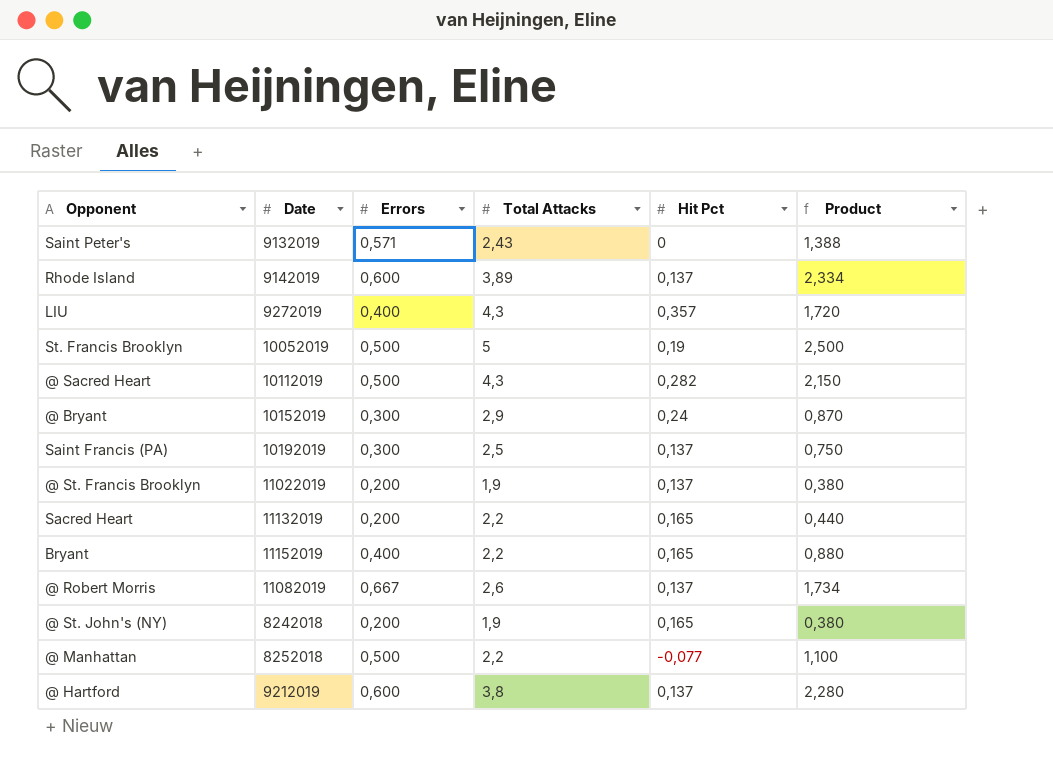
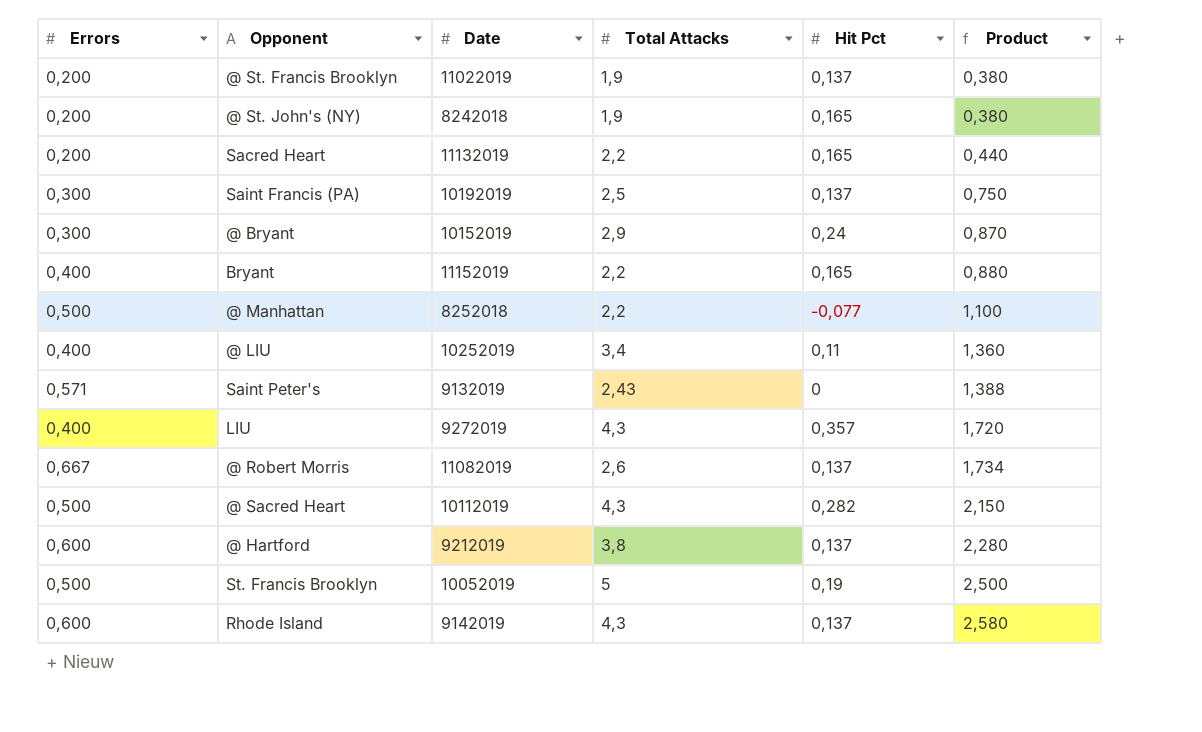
row order: none -> Product ascending
column Errors | position: 3 -> 1
row @ LIU: none -> 0,400 | 10252019 | 3,4 | 0,11 | 1,360
Rhode Island | Total Attacks: 3,89 -> 4,3
Rhode Island | Product: 2,334 -> 2,580

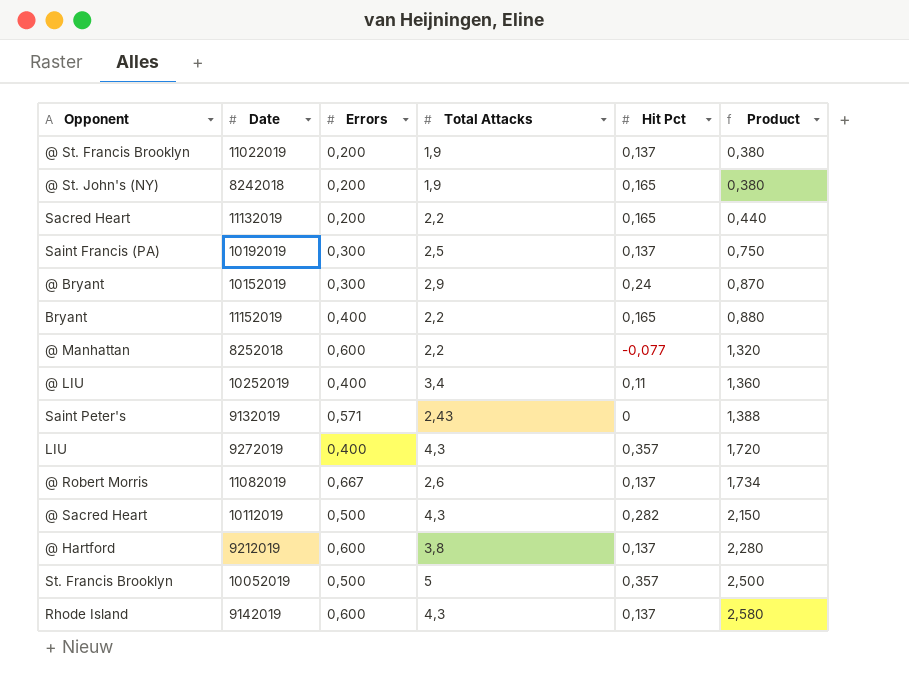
column Errors | position: 1 -> 3
@ Manhattan | Errors: 0,500 -> 0,600
@ Manhattan | Product: 1,100 -> 1,320
St. Francis Brooklyn | Hit Pct: 0,19 -> 0,357

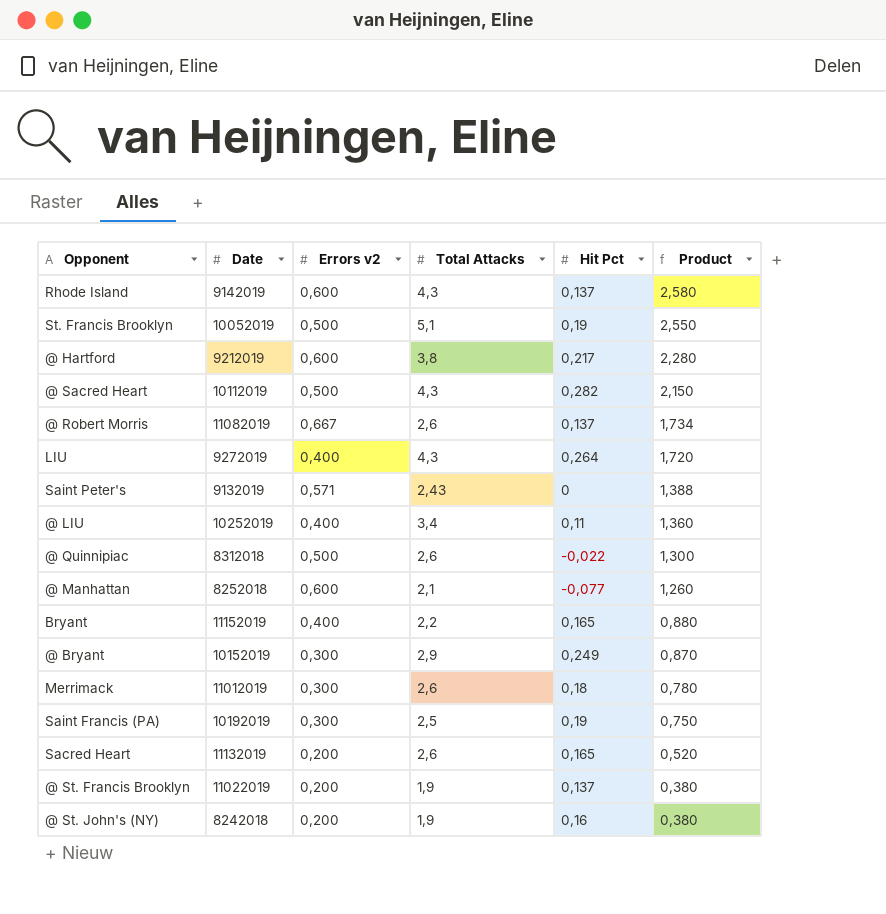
row order: Product ascending -> Product descending
column name: Errors -> Errors v2
St. Francis Brooklyn | Total Attacks: 5 -> 5,1
St. Francis Brooklyn | Hit Pct: 0,357 -> 0,19
St. Francis Brooklyn | Product: 2,500 -> 2,550
@ Hartford | Hit Pct: 0,137 -> 0,217
LIU | Hit Pct: 0,357 -> 0,264
row @ Quinnipiac: none -> 8312018 | 0,500 | 2,6 | -0,022 | 1,300
@ Manhattan | Total Attacks: 2,2 -> 2,1
@ Manhattan | Product: 1,320 -> 1,260
@ Bryant | Hit Pct: 0,24 -> 0,249
row Merrimack: none -> 11012019 | 0,300 | 2,6 | 0,18 | 0,780
Saint Francis (PA) | Hit Pct: 0,137 -> 0,19
Sacred Heart | Total Attacks: 2,2 -> 2,6
Sacred Heart | Product: 0,440 -> 0,520
@ St. John's (NY) | Hit Pct: 0,165 -> 0,16

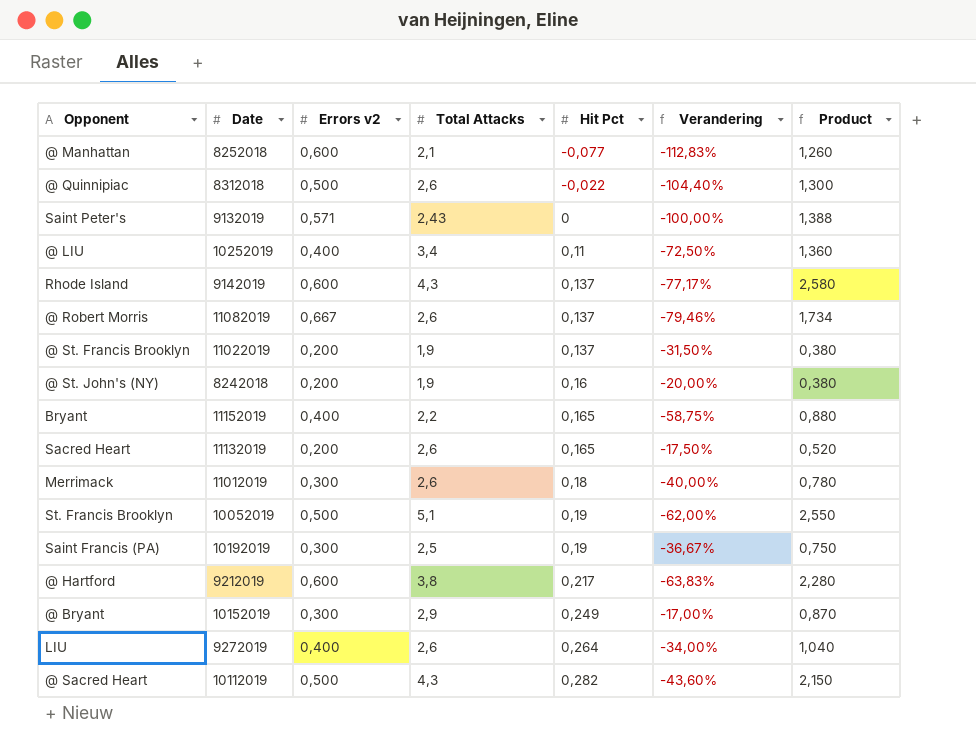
row order: Product descending -> Hit Pct ascending
column Verandering | formula: none -> ([Hit Pct] - [Errors v2]) / [Errors v2]
LIU | Total Attacks: 4,3 -> 2,6
LIU | Product: 1,720 -> 1,040

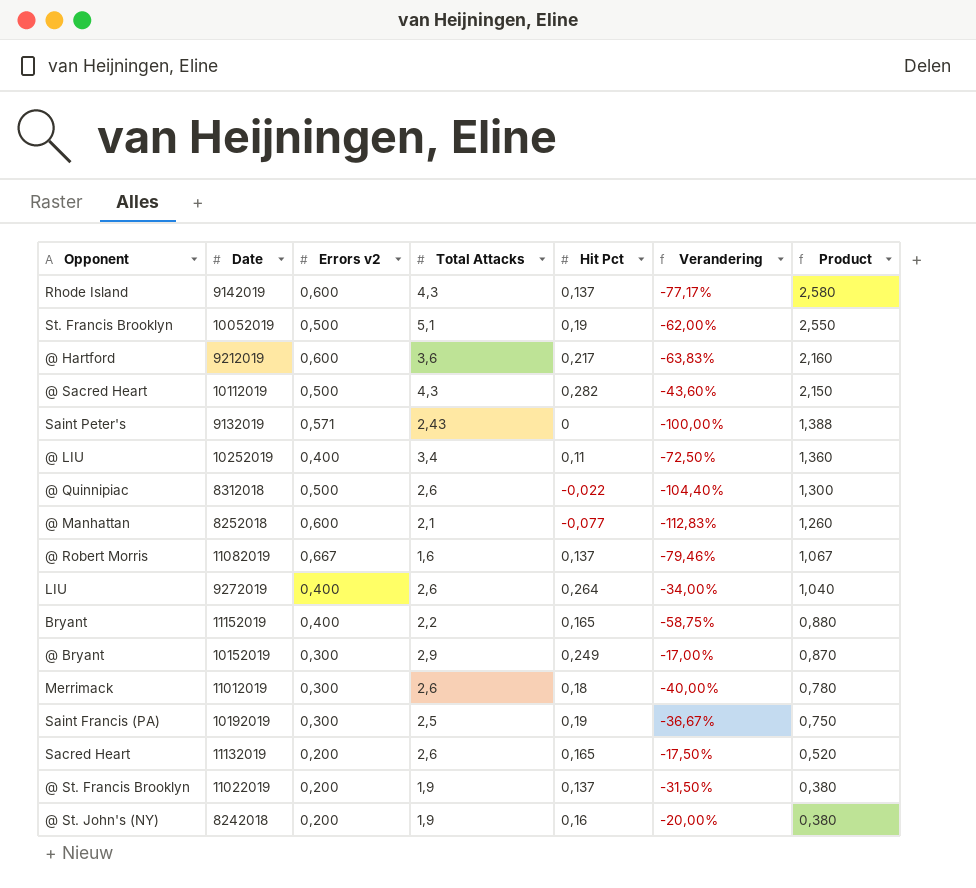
row order: Hit Pct ascending -> Product descending
@ Hartford | Total Attacks: 3,8 -> 3,6
@ Hartford | Product: 2,280 -> 2,160
@ Robert Morris | Total Attacks: 2,6 -> 1,6
@ Robert Morris | Product: 1,734 -> 1,067

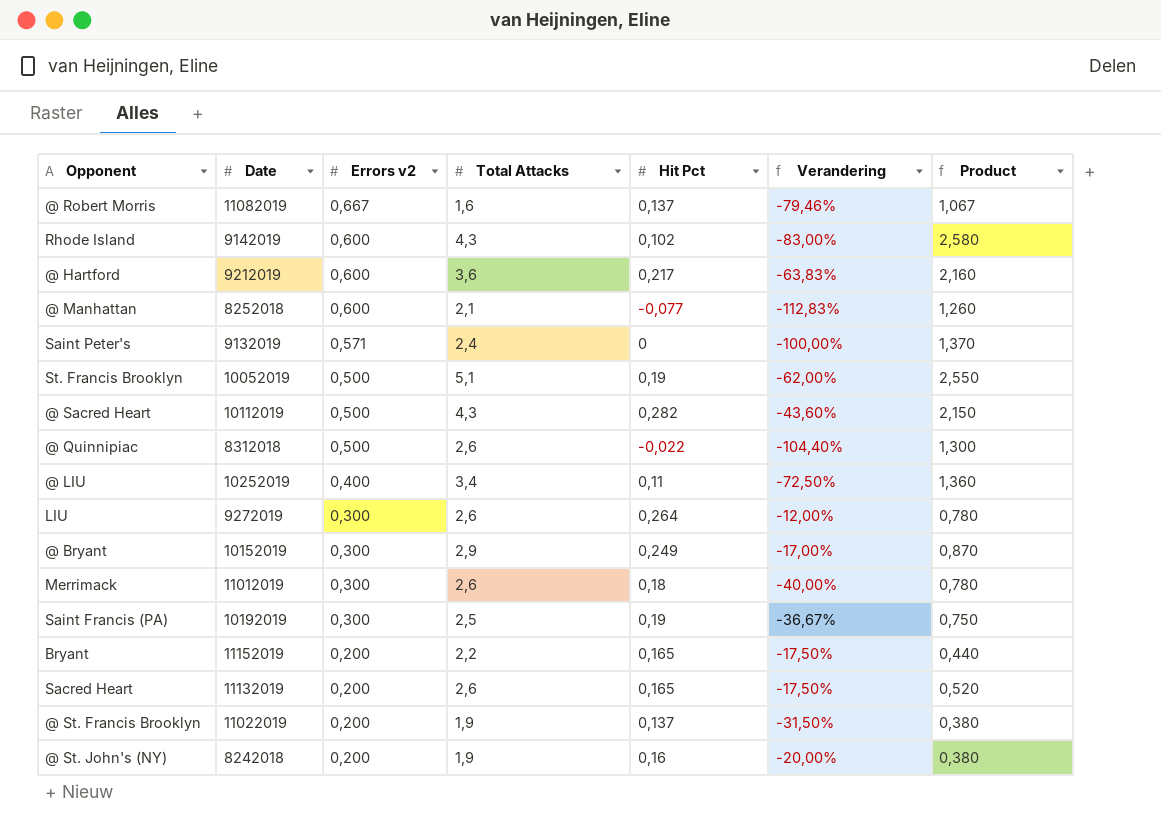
row order: Product descending -> Errors v2 descending
Rhode Island | Hit Pct: 0,137 -> 0,102
Rhode Island | Verandering: -77,17% -> -83,00%
Saint Peter's | Total Attacks: 2,43 -> 2,4
Saint Peter's | Product: 1,388 -> 1,370
LIU | Errors v2: 0,400 -> 0,300
LIU | Verandering: -34,00% -> -12,00%
LIU | Product: 1,040 -> 0,780
Bryant | Errors v2: 0,400 -> 0,200
Bryant | Verandering: -58,75% -> -17,50%
Bryant | Product: 0,880 -> 0,440

